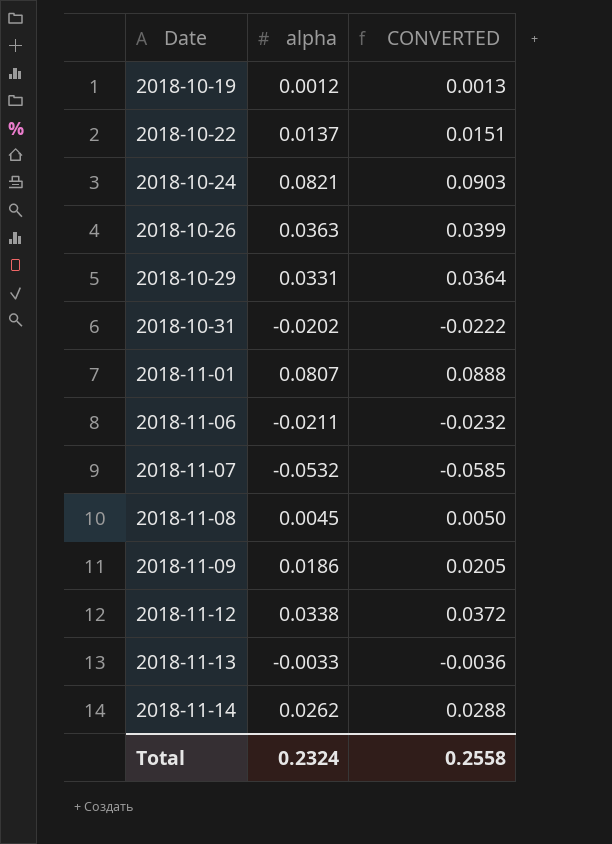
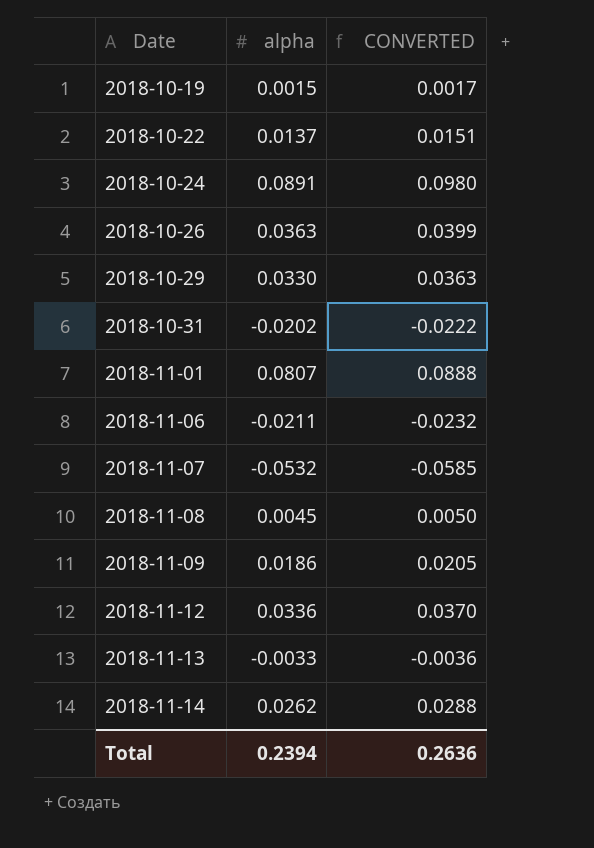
2018-10-19 | alpha: 0.0012 -> 0.0015
2018-10-19 | CONVERTED: 0.0013 -> 0.0017
2018-10-24 | alpha: 0.0821 -> 0.0891
2018-10-24 | CONVERTED: 0.0903 -> 0.0980
2018-10-29 | alpha: 0.0331 -> 0.0330
2018-10-29 | CONVERTED: 0.0364 -> 0.0363
2018-11-12 | alpha: 0.0338 -> 0.0336
2018-11-12 | CONVERTED: 0.0372 -> 0.0370
Total | alpha: 0.2324 -> 0.2394
Total | CONVERTED: 0.2558 -> 0.2636

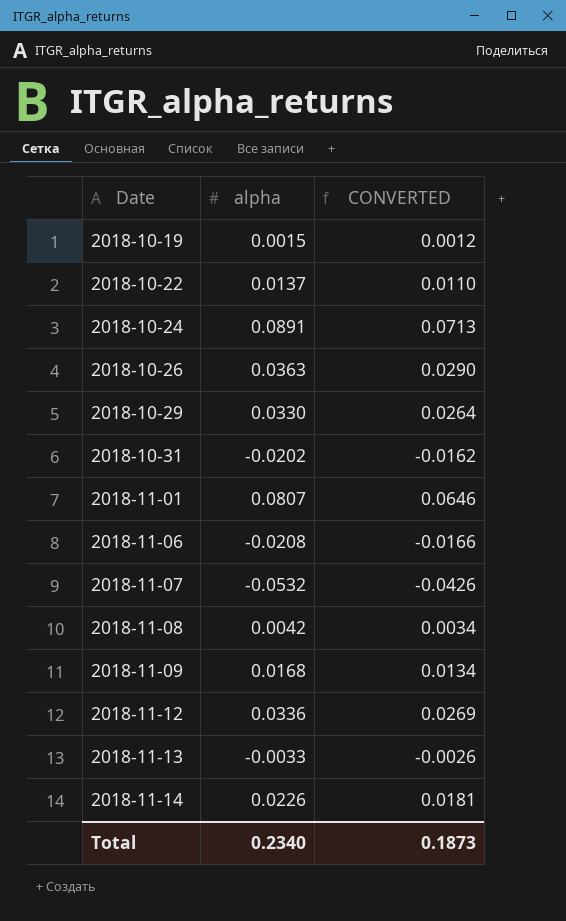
column CONVERTED | formula: [alpha] * 1.1 -> [alpha] * 0.8
2018-11-06 | alpha: -0.0211 -> -0.0208
2018-11-08 | alpha: 0.0045 -> 0.0042
2018-11-09 | alpha: 0.0186 -> 0.0168
2018-11-14 | alpha: 0.0262 -> 0.0226
Total | alpha: 0.2394 -> 0.2340
Total | CONVERTED: 0.2636 -> 0.1873

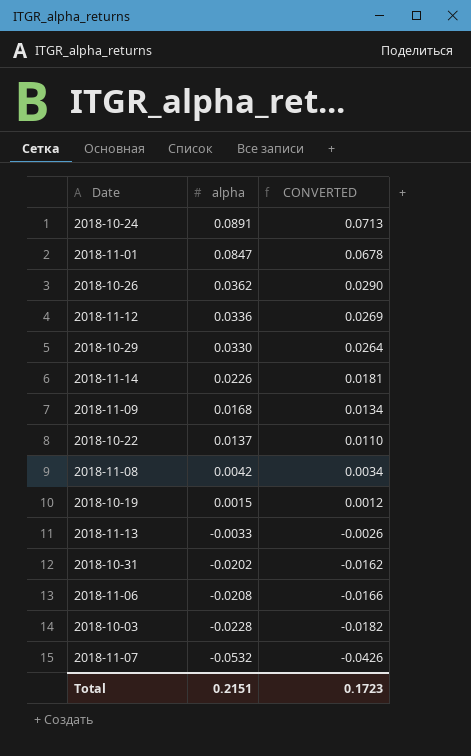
row order: Date ascending -> alpha descending
2018-11-01 | alpha: 0.0807 -> 0.0847
2018-11-01 | CONVERTED: 0.0646 -> 0.0678
2018-10-26 | alpha: 0.0363 -> 0.0362
row 2018-10-03: none -> -0.0228 | -0.0182
Total | alpha: 0.2340 -> 0.2151
Total | CONVERTED: 0.1873 -> 0.1723

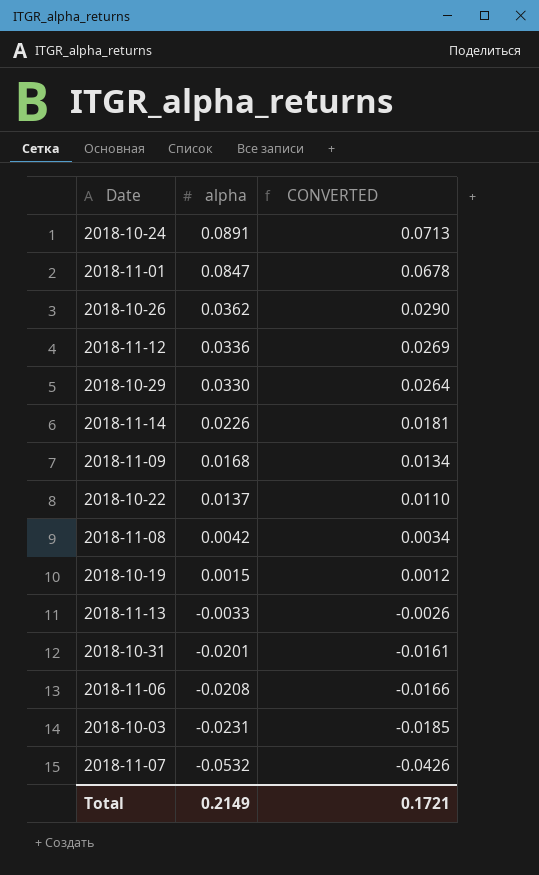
2018-10-31 | alpha: -0.0202 -> -0.0201
2018-10-31 | CONVERTED: -0.0162 -> -0.0161
2018-10-03 | alpha: -0.0228 -> -0.0231
2018-10-03 | CONVERTED: -0.0182 -> -0.0185
Total | alpha: 0.2151 -> 0.2149
Total | CONVERTED: 0.1723 -> 0.1721

